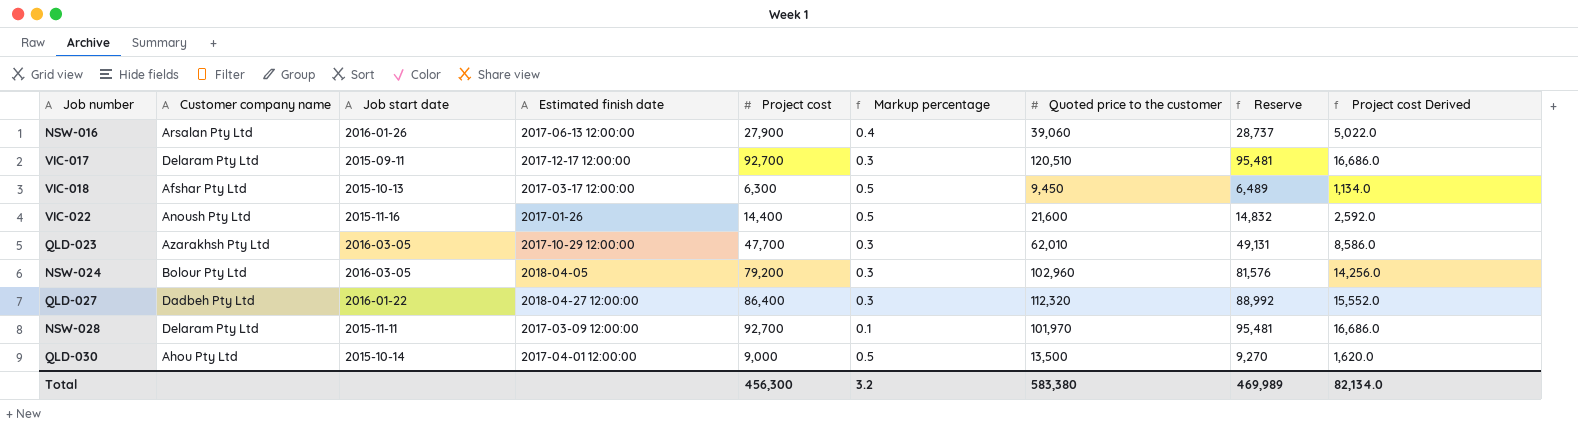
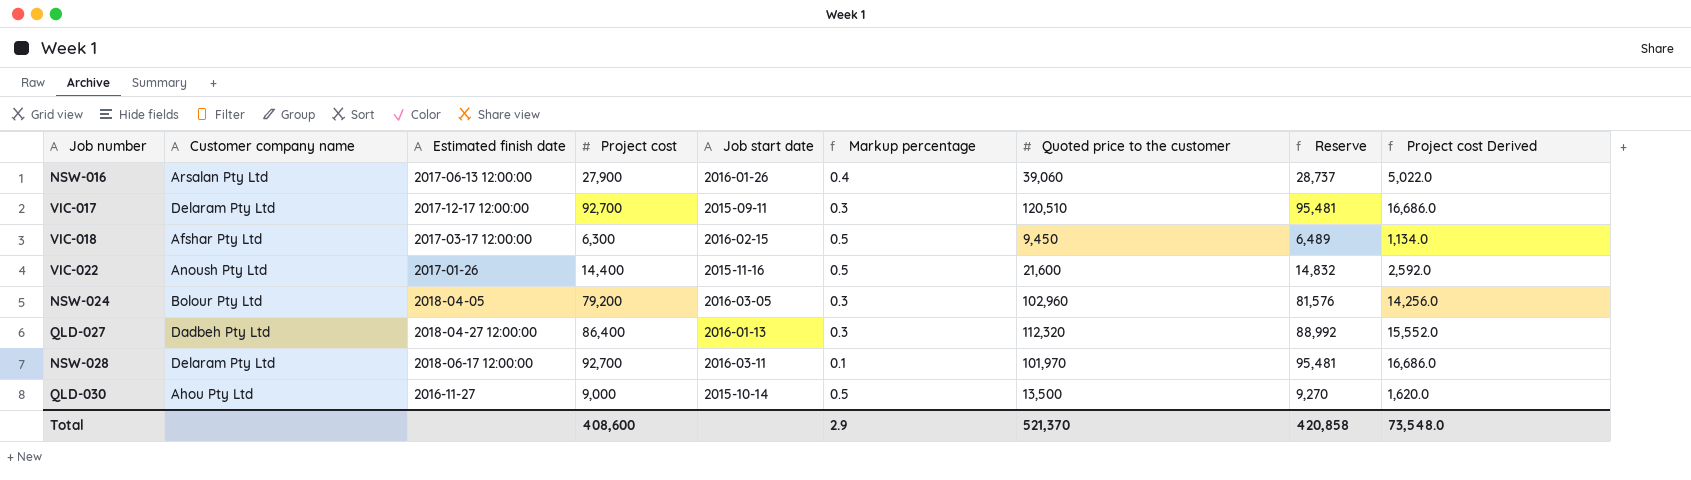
column Job start date | position: 3 -> 5
row QLD-023: Azarakhsh Pty Ltd | 2016-03-05 | 2017-10-29 12:00:00 | 47,700 | 0.3 | 62,010 | 49,131 | 8,586.0 -> none
VIC-018 | Job start date: 2015-10-13 -> 2016-02-15
QLD-027 | Job start date: 2016-01-22 -> 2016-01-13
NSW-028 | Estimated finish date: 2017-03-09 12:00:00 -> 2018-06-17 12:00:00
NSW-028 | Job start date: 2015-11-11 -> 2016-03-11
QLD-030 | Estimated finish date: 2017-04-01 12:00:00 -> 2016-11-27
Total | Project cost: 456,300 -> 408,600
Total | Markup percentage: 3.2 -> 2.9
Total | Quoted price to the customer: 583,380 -> 521,370
Total | Reserve: 469,989 -> 420,858
Total | Project cost Derived: 82,134.0 -> 73,548.0

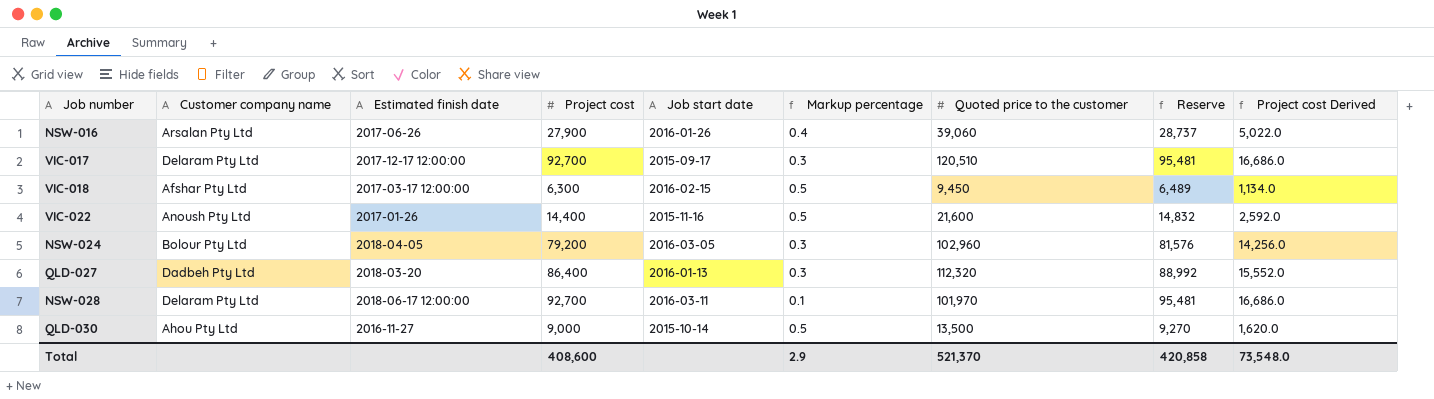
NSW-016 | Estimated finish date: 2017-06-13 12:00:00 -> 2017-06-26
VIC-017 | Job start date: 2015-09-11 -> 2015-09-17
QLD-027 | Estimated finish date: 2018-04-27 12:00:00 -> 2018-03-20

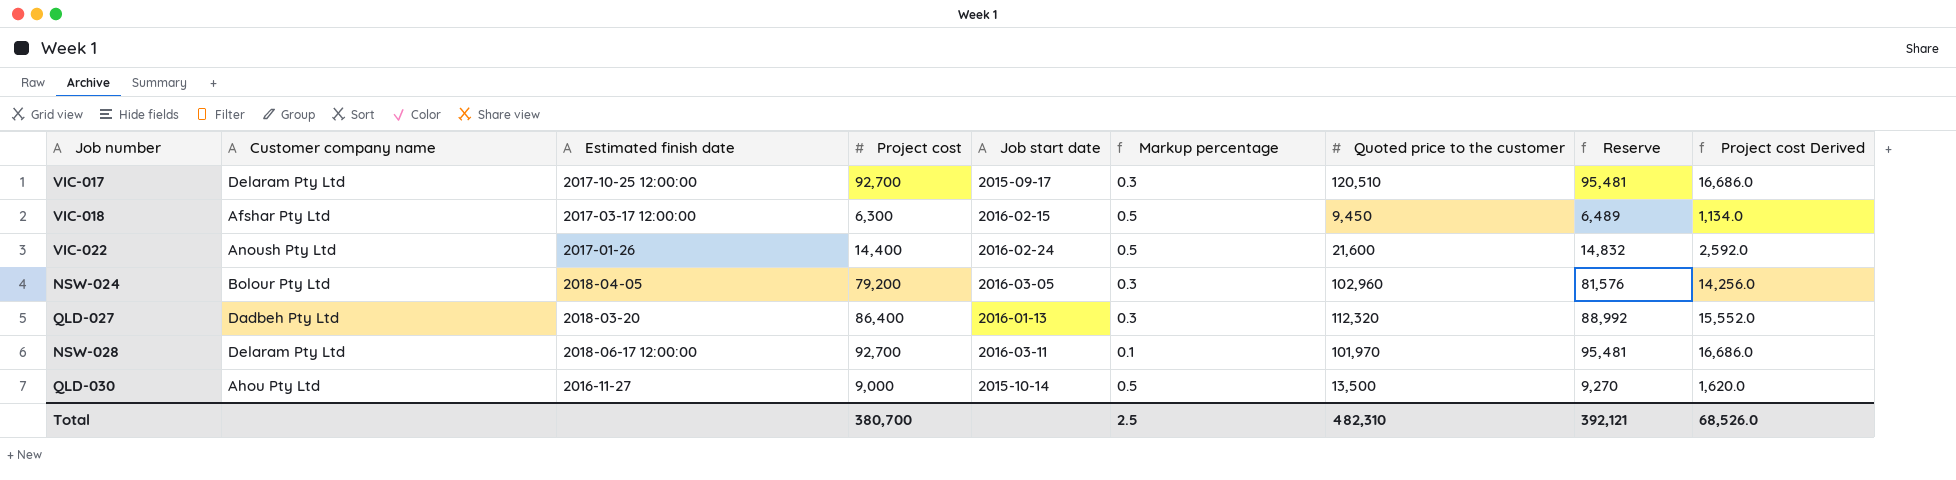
row NSW-016: Arsalan Pty Ltd | 2017-06-26 | 27,900 | 2016-01-26 | 0.4 | 39,060 | 28,737 | 5,022.0 -> none
VIC-017 | Estimated finish date: 2017-12-17 12:00:00 -> 2017-10-25 12:00:00
VIC-022 | Job start date: 2015-11-16 -> 2016-02-24
Total | Project cost: 408,600 -> 380,700
Total | Markup percentage: 2.9 -> 2.5
Total | Quoted price to the customer: 521,370 -> 482,310
Total | Reserve: 420,858 -> 392,121
Total | Project cost Derived: 73,548.0 -> 68,526.0

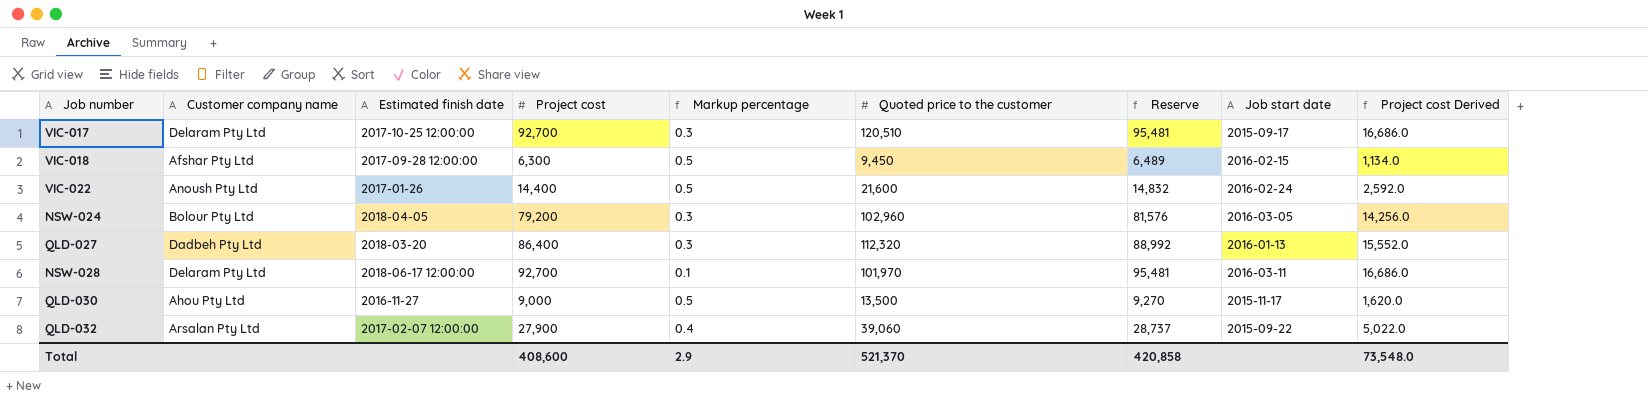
column Job start date | position: 5 -> 8
VIC-018 | Estimated finish date: 2017-03-17 12:00:00 -> 2017-09-28 12:00:00
QLD-030 | Job start date: 2015-10-14 -> 2015-11-17
row QLD-032: none -> Arsalan Pty Ltd | 2017-02-07 12:00:00 | 27,900 | 0.4 | 39,060 | 28,737 | 2015-09-22 | 5,022.0
Total | Project cost: 380,700 -> 408,600
Total | Markup percentage: 2.5 -> 2.9
Total | Quoted price to the customer: 482,310 -> 521,370
Total | Reserve: 392,121 -> 420,858
Total | Project cost Derived: 68,526.0 -> 73,548.0

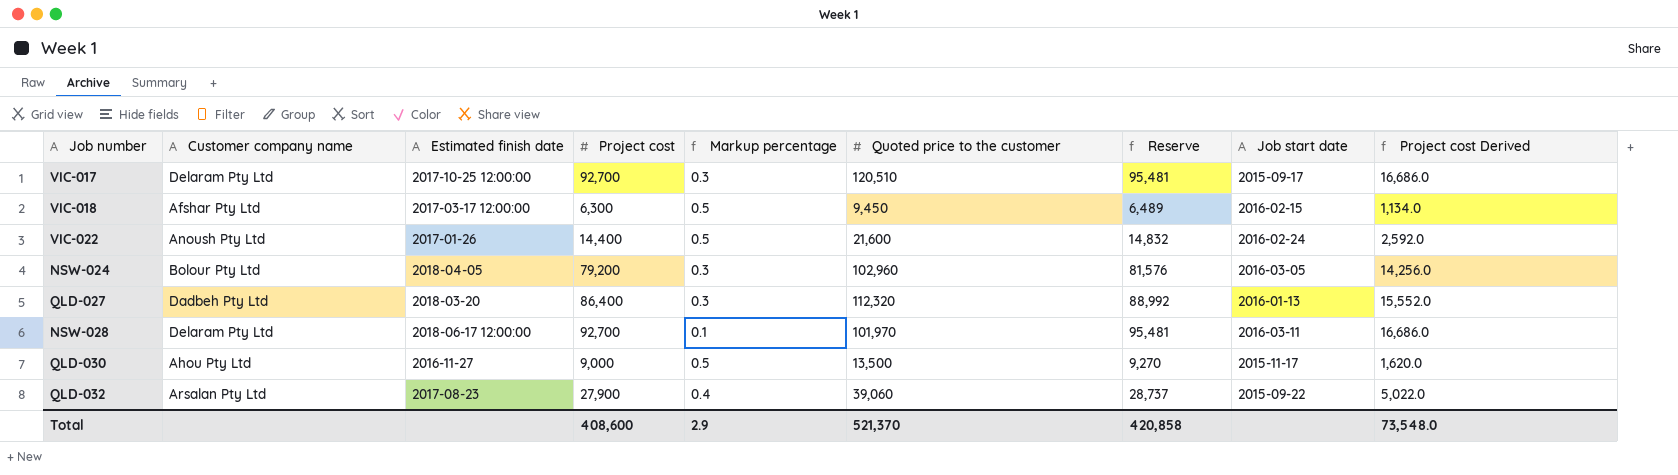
VIC-018 | Estimated finish date: 2017-09-28 12:00:00 -> 2017-03-17 12:00:00
QLD-032 | Estimated finish date: 2017-02-07 12:00:00 -> 2017-08-23

